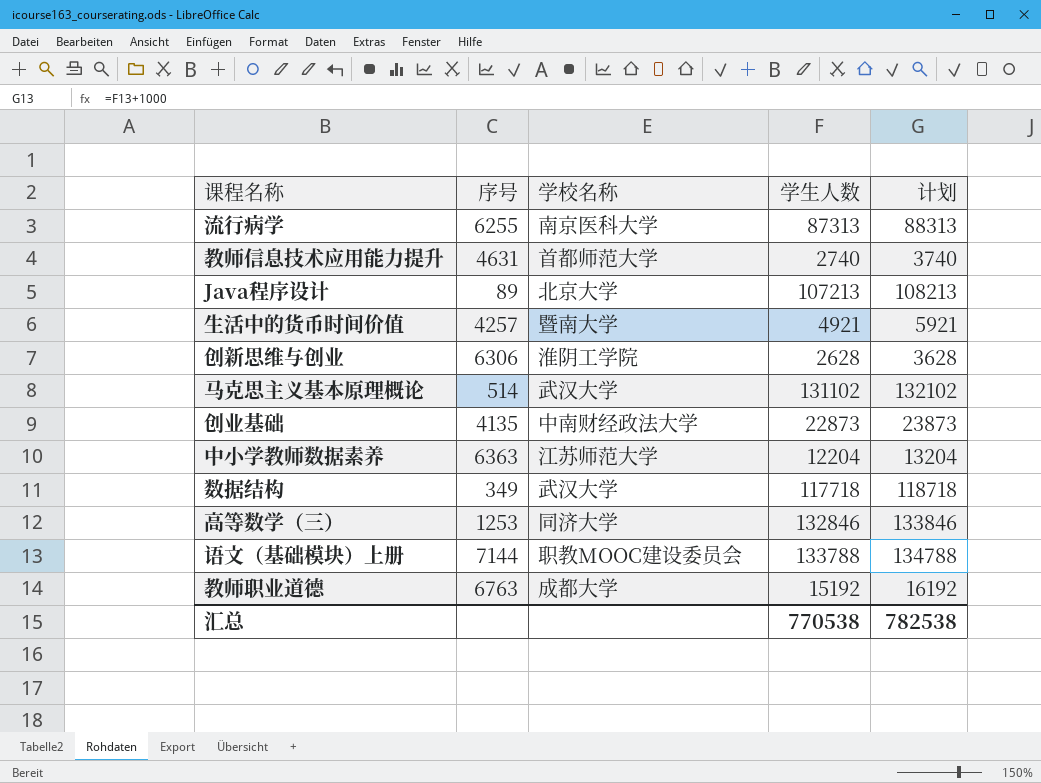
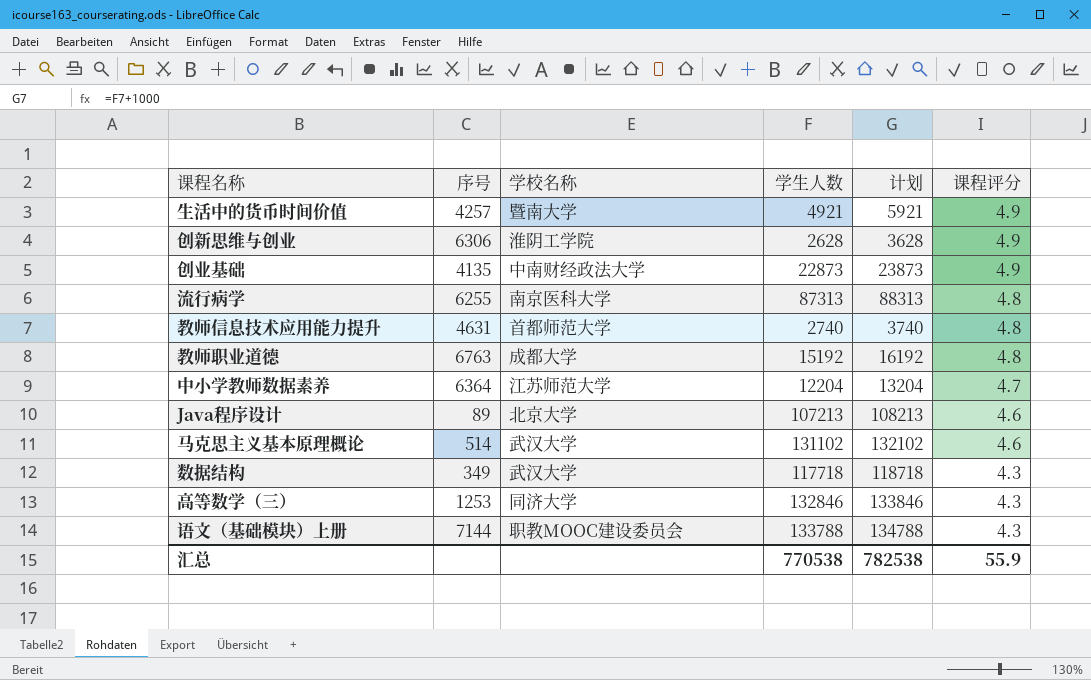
row order: none -> 课程评分 descending
column 课程评分 | position: none -> 6
中小学教师数据素养 | 序号: 6363 -> 6364

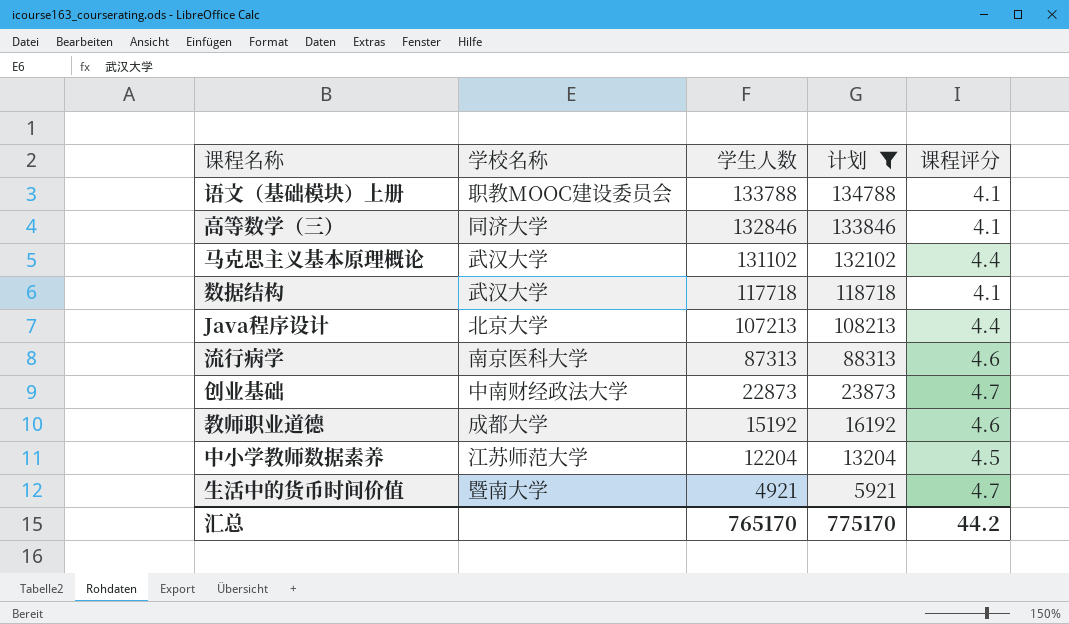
filter: none -> 计划 >= 5921
row order: 课程评分 descending -> 学生人数 descending
column 序号 | position: 2 -> none
语文（基础模块）上册 | 课程评分: 4.3 -> 4.1
高等数学（三） | 课程评分: 4.3 -> 4.1
马克思主义基本原理概论 | 课程评分: 4.6 -> 4.4
数据结构 | 课程评分: 4.3 -> 4.1
Java程序设计 | 课程评分: 4.6 -> 4.4
流行病学 | 课程评分: 4.8 -> 4.6
创业基础 | 课程评分: 4.9 -> 4.7
教师职业道德 | 课程评分: 4.8 -> 4.6
中小学教师数据素养 | 课程评分: 4.7 -> 4.5
生活中的货币时间价值 | 课程评分: 4.9 -> 4.7
汇总 | 学生人数: 770538 -> 765170
汇总 | 计划: 782538 -> 775170
汇总 | 课程评分: 55.9 -> 44.2

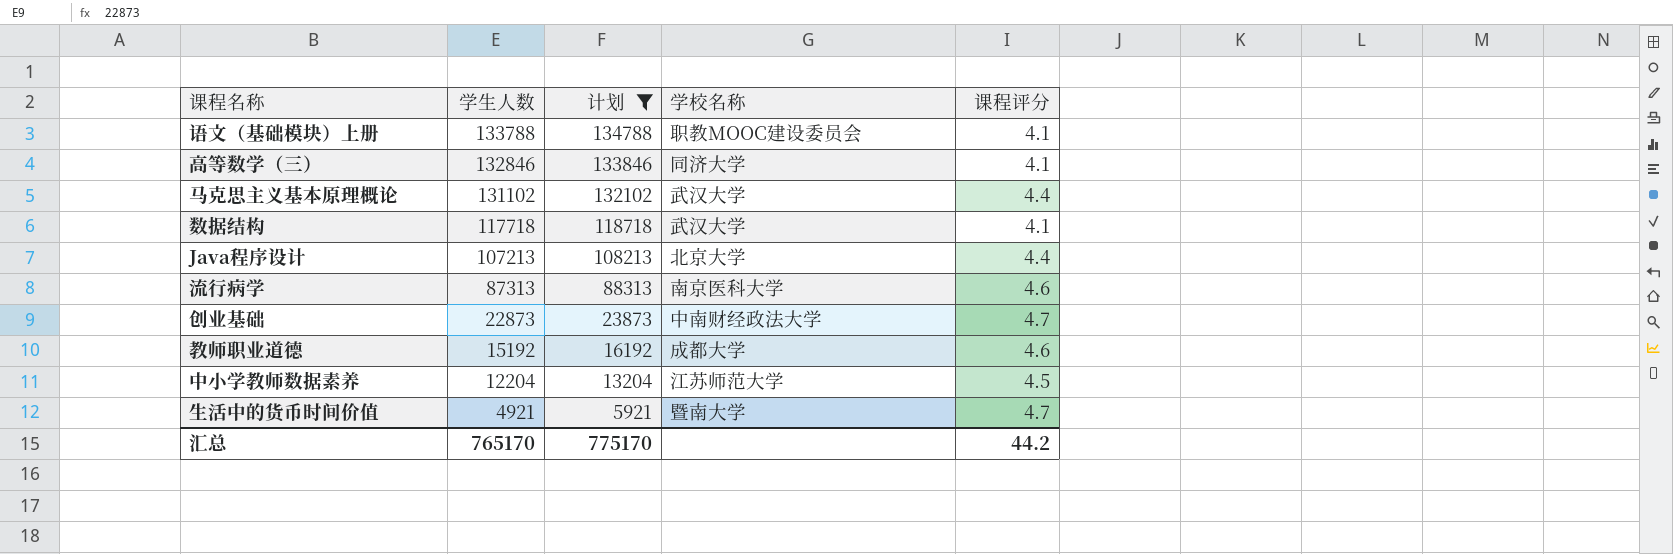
column 学校名称 | position: 2 -> 4

